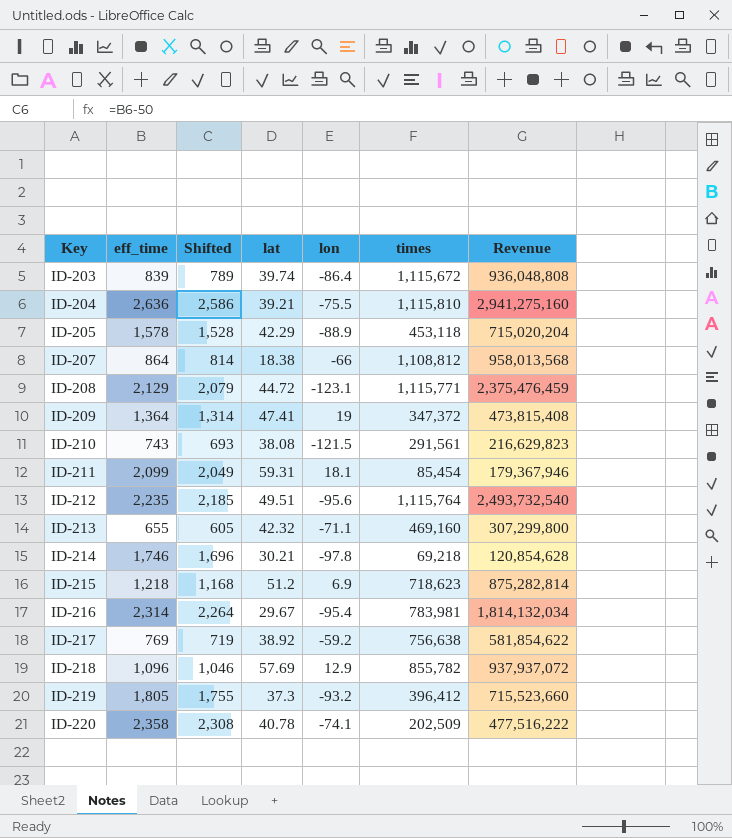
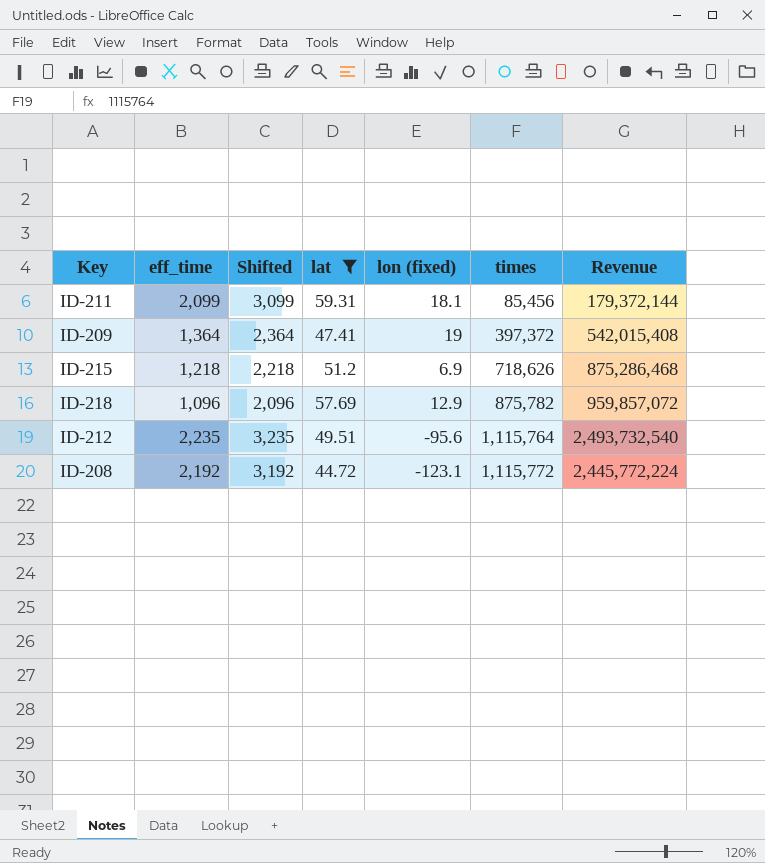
filter: none -> lat >= 44.72
row order: Key ascending -> times ascending
column Shifted | formula: [eff_time] - 50 -> [eff_time] + 1000
column name: lon -> lon (fixed)
ID-211 | times: 85,454 -> 85,456
ID-211 | Revenue: 179,367,946 -> 179,372,144
ID-209 | times: 347,372 -> 397,372
ID-209 | Revenue: 473,815,408 -> 542,015,408
ID-215 | times: 718,623 -> 718,626
ID-215 | Revenue: 875,282,814 -> 875,286,468
ID-218 | times: 855,782 -> 875,782
ID-218 | Revenue: 937,937,072 -> 959,857,072
ID-208 | eff_time: 2,129 -> 2,192
ID-208 | times: 1,115,771 -> 1,115,772
ID-208 | Revenue: 2,375,476,459 -> 2,445,772,224

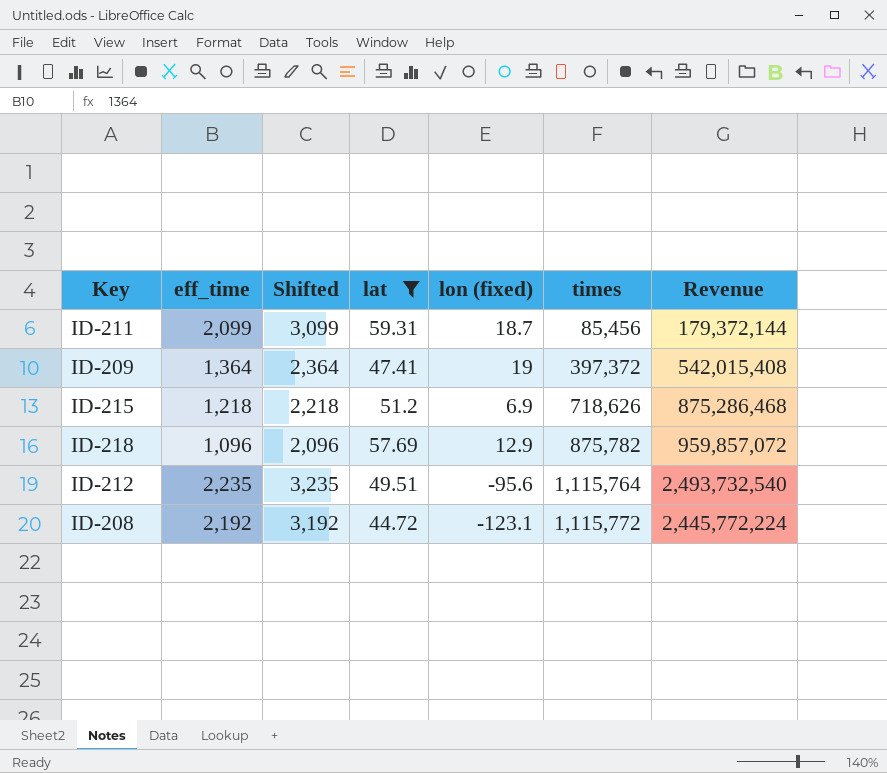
ID-211 | lon (fixed): 18.1 -> 18.7

